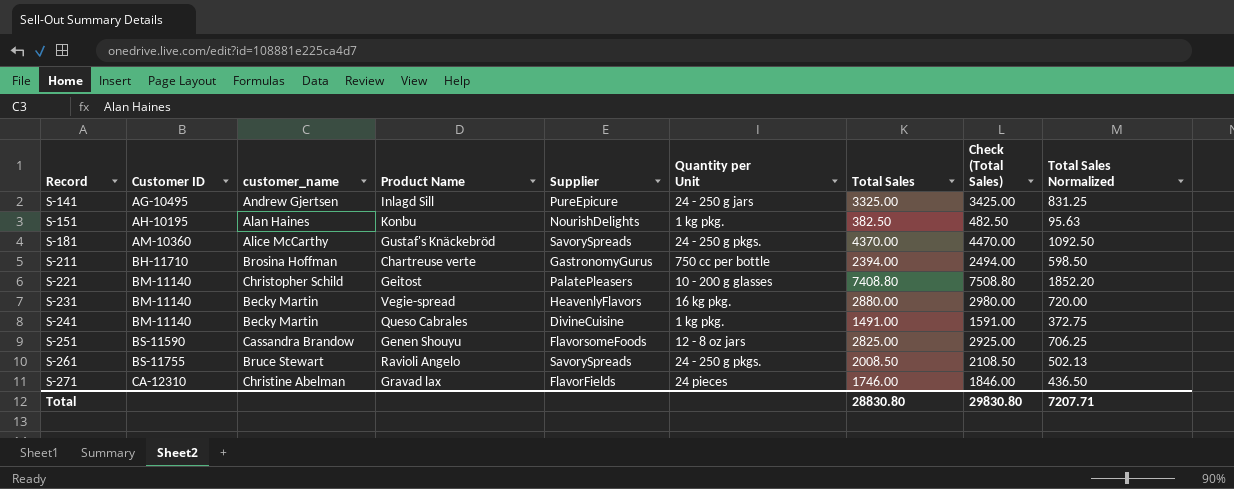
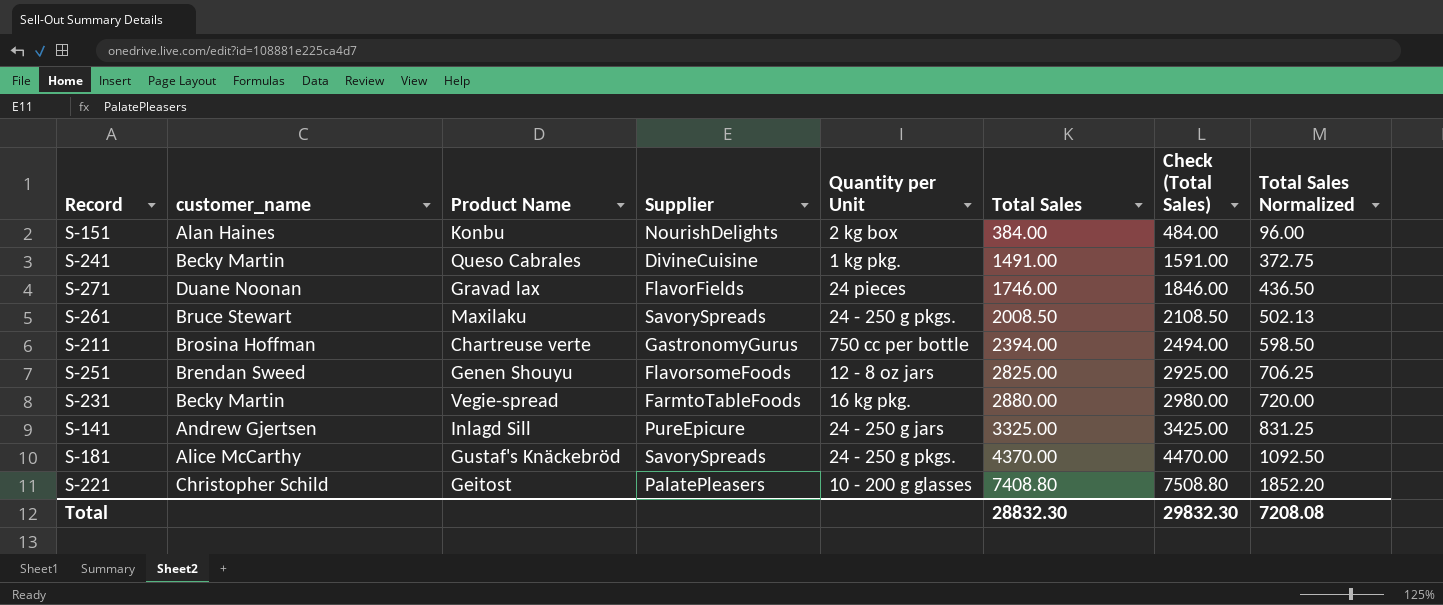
row order: Record ascending -> Total Sales ascending
column Customer ID | position: 2 -> none
S-151 | Quantity per Unit: 1 kg pkg. -> 2 kg box
S-151 | Total Sales: 382.50 -> 384.00
S-151 | Check (Total Sales): 482.50 -> 484.00
S-151 | Total Sales Normalized: 95.63 -> 96.00
S-271 | customer_name: Christine Abelman -> Duane Noonan
S-261 | Product Name: Ravioli Angelo -> Maxilaku
S-251 | customer_name: Cassandra Brandow -> Brendan Sweed
S-231 | Supplier: HeavenlyFlavors -> FarmtoTableFoods
Total | Total Sales: 28830.80 -> 28832.30
Total | Check (Total Sales): 29830.80 -> 29832.30
Total | Total Sales Normalized: 7207.71 -> 7208.08

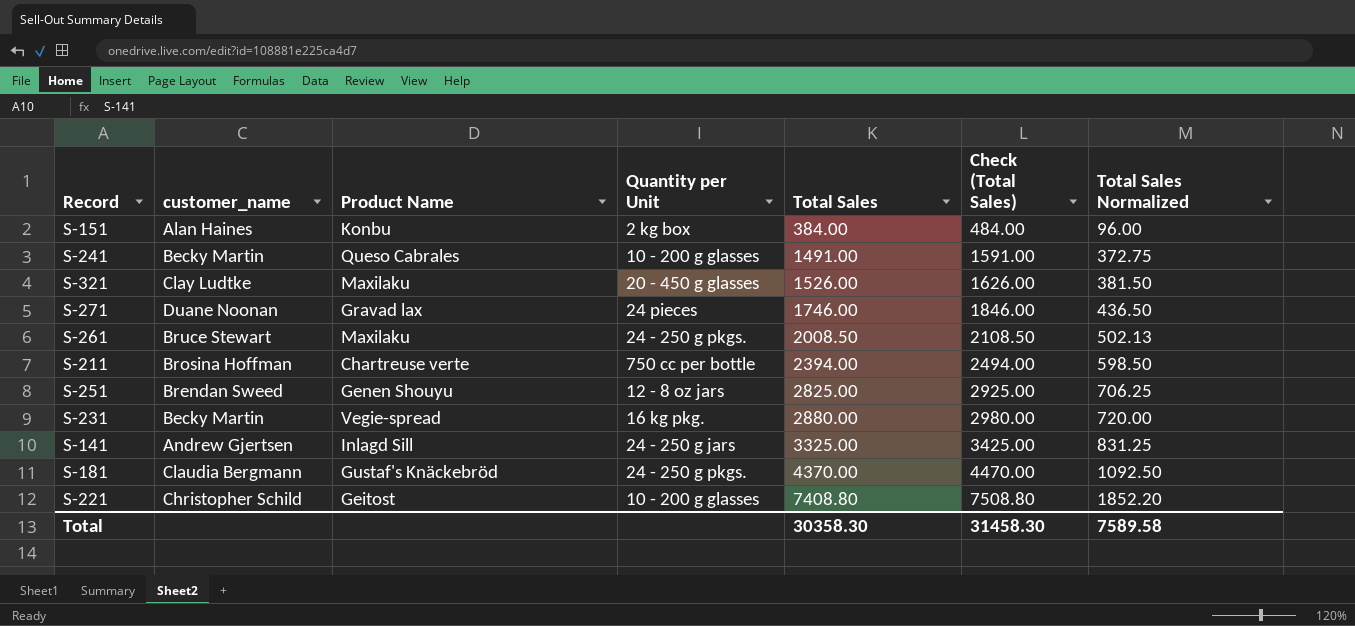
column Supplier | position: 4 -> none
S-241 | Quantity per Unit: 1 kg pkg. -> 10 - 200 g glasses
row S-321: none -> Clay Ludtke | Maxilaku | 20 - 450 g glasses | 1526.00 | 1626.00 | 381.50
S-181 | customer_name: Alice McCarthy -> Claudia Bergmann
Total | Total Sales: 28832.30 -> 30358.30
Total | Check (Total Sales): 29832.30 -> 31458.30
Total | Total Sales Normalized: 7208.08 -> 7589.58

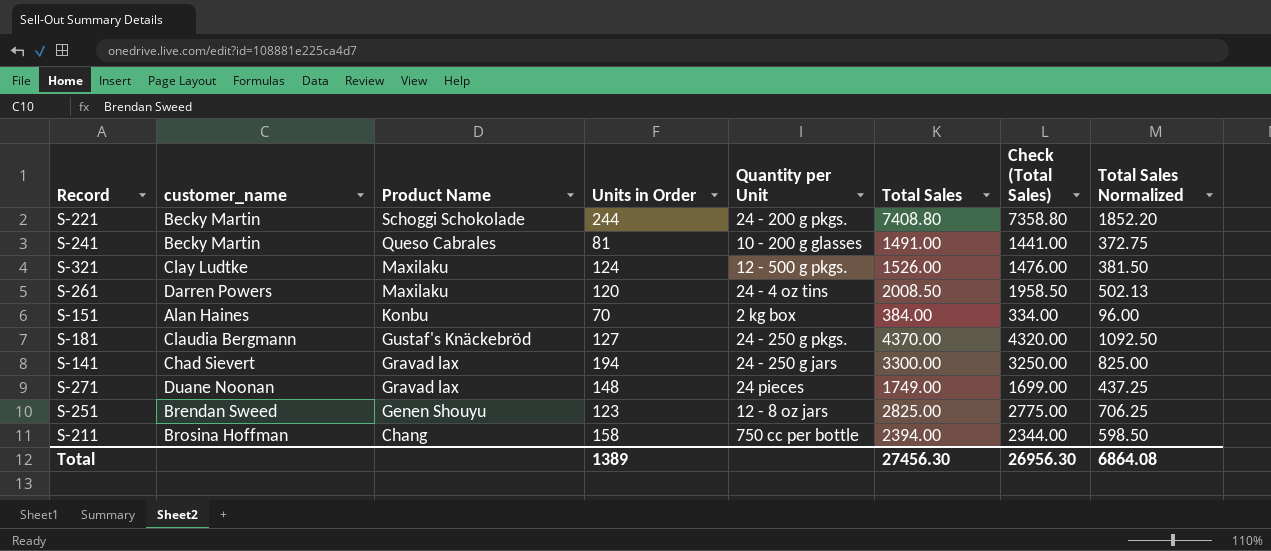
row order: Total Sales ascending -> Product Name descending
column Units in Order | position: none -> 4
column Check (Total Sales) | formula: [Total Sales] + 100 -> [Total Sales] - 50
row S-231: Becky Martin | Vegie-spread | 16 kg pkg. | 2880.00 | 2980.00 | 720.00 -> none
S-221 | customer_name: Christopher Schild -> Becky Martin
S-221 | Product Name: Geitost -> Schoggi Schokolade
S-221 | Quantity per Unit: 10 - 200 g glasses -> 24 - 200 g pkgs.
S-321 | Quantity per Unit: 20 - 450 g glasses -> 12 - 500 g pkgs.
S-261 | customer_name: Bruce Stewart -> Darren Powers
S-261 | Quantity per Unit: 24 - 250 g pkgs. -> 24 - 4 oz tins
S-141 | customer_name: Andrew Gjertsen -> Chad Sievert
S-141 | Product Name: Inlagd Sill -> Gravad lax
S-141 | Total Sales: 3325.00 -> 3300.00
S-141 | Total Sales Normalized: 831.25 -> 825.00
S-271 | Total Sales: 1746.00 -> 1749.00
S-271 | Total Sales Normalized: 436.50 -> 437.25
S-211 | Product Name: Chartreuse verte -> Chang
Total | Total Sales: 30358.30 -> 27456.30
Total | Check (Total Sales): 31458.30 -> 26956.30
Total | Total Sales Normalized: 7589.58 -> 6864.08

